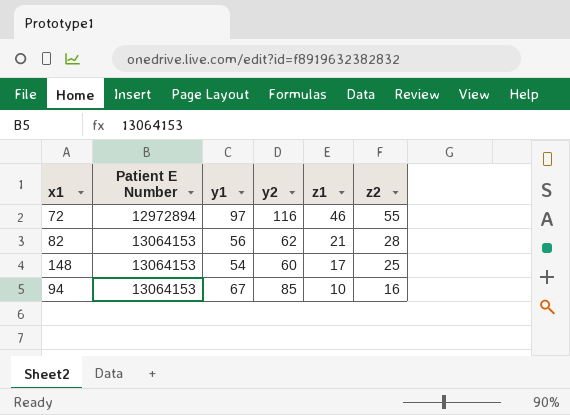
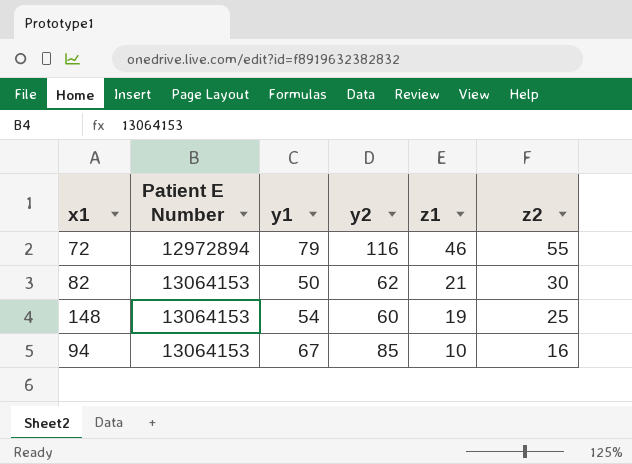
72 | y1: 97 -> 79
82 | y1: 56 -> 50
82 | z2: 28 -> 30
148 | z1: 17 -> 19

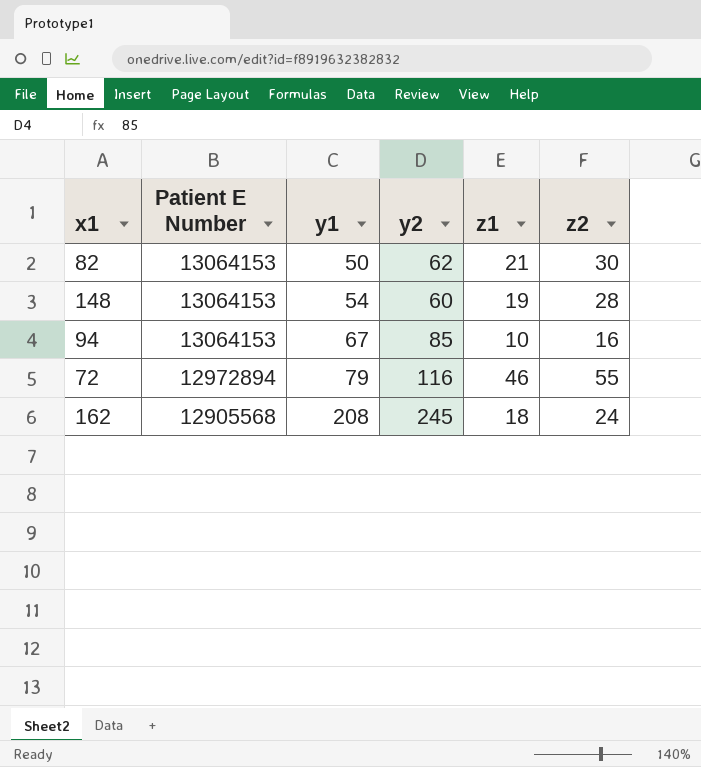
row order: Patient E Number ascending -> Patient E Number descending
148 | z2: 25 -> 28
row 162: none -> 12905568 | 208 | 245 | 18 | 24

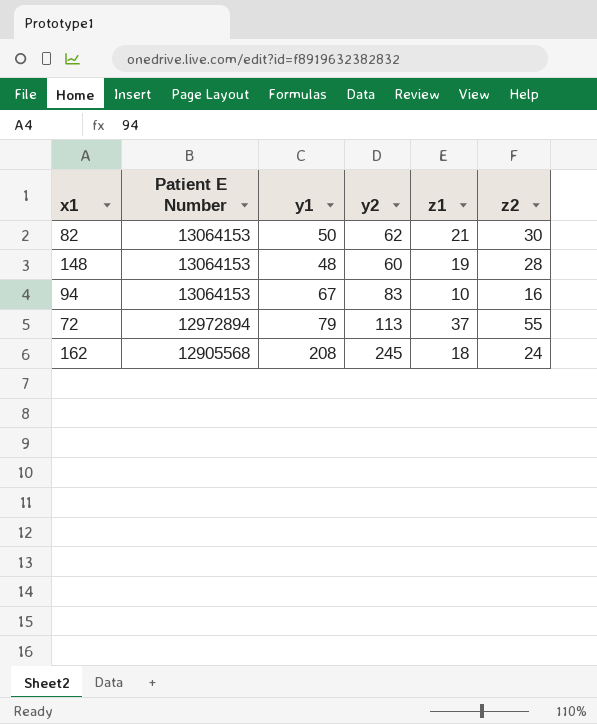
148 | y1: 54 -> 48
94 | y2: 85 -> 83
72 | y2: 116 -> 113
72 | z1: 46 -> 37

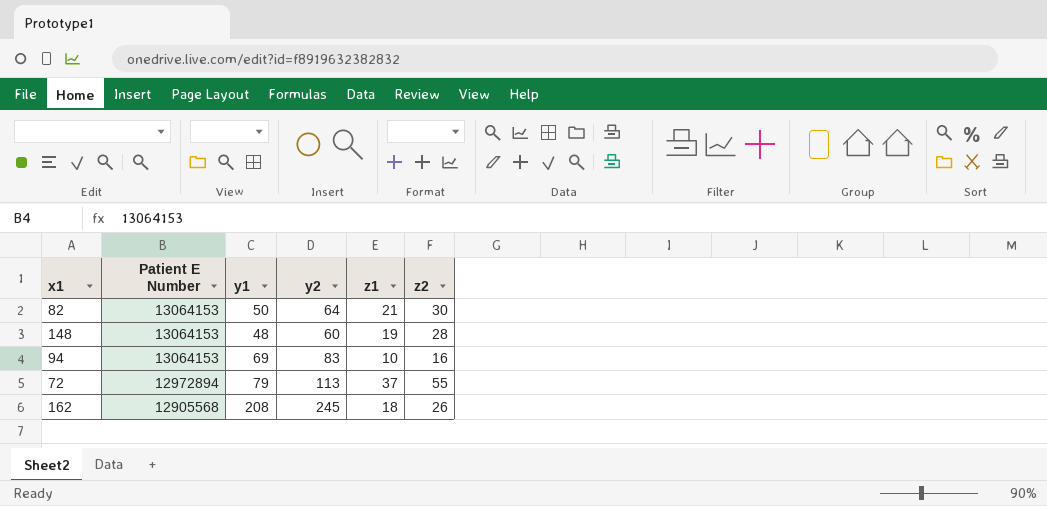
82 | y2: 62 -> 64
94 | y1: 67 -> 69
162 | z2: 24 -> 26

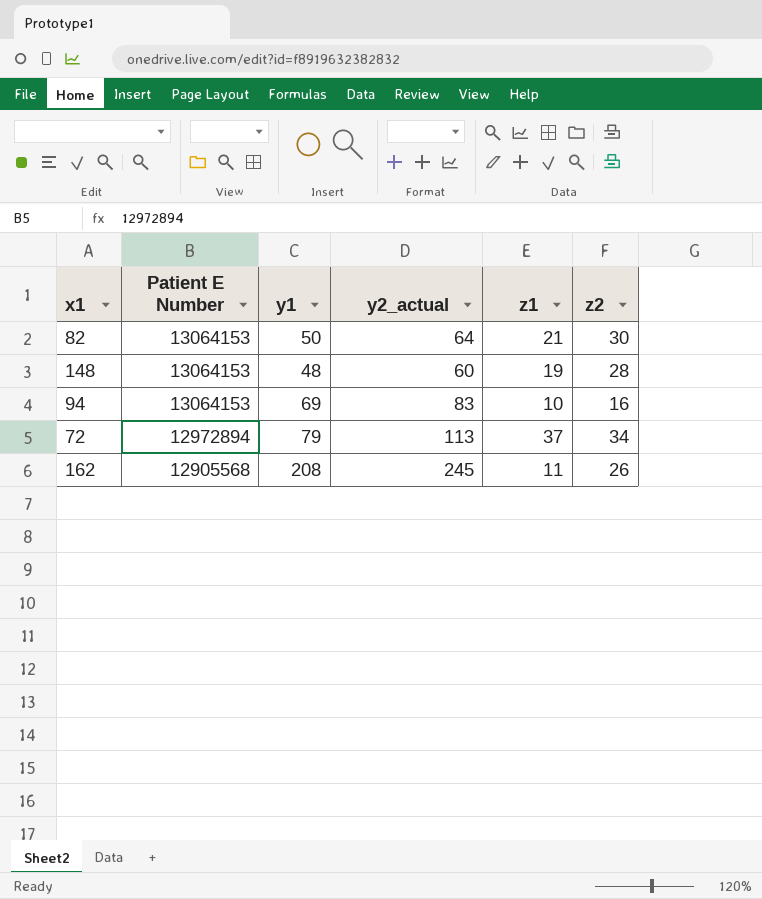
column name: y2 -> y2_actual
72 | z2: 55 -> 34
162 | z1: 18 -> 11

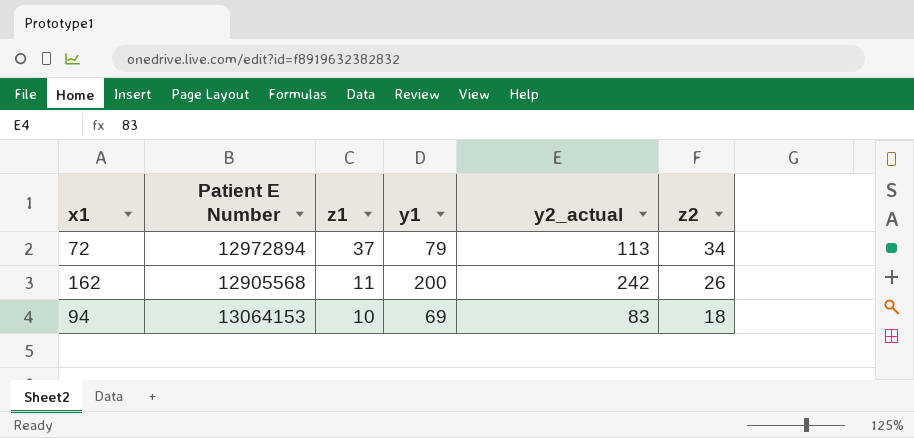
row order: Patient E Number descending -> z1 descending
column z1 | position: 5 -> 3
row 82: 13064153 | 50 | 64 | 21 | 30 -> none
row 148: 13064153 | 48 | 60 | 19 | 28 -> none
162 | y1: 208 -> 200
162 | y2_actual: 245 -> 242
94 | z2: 16 -> 18

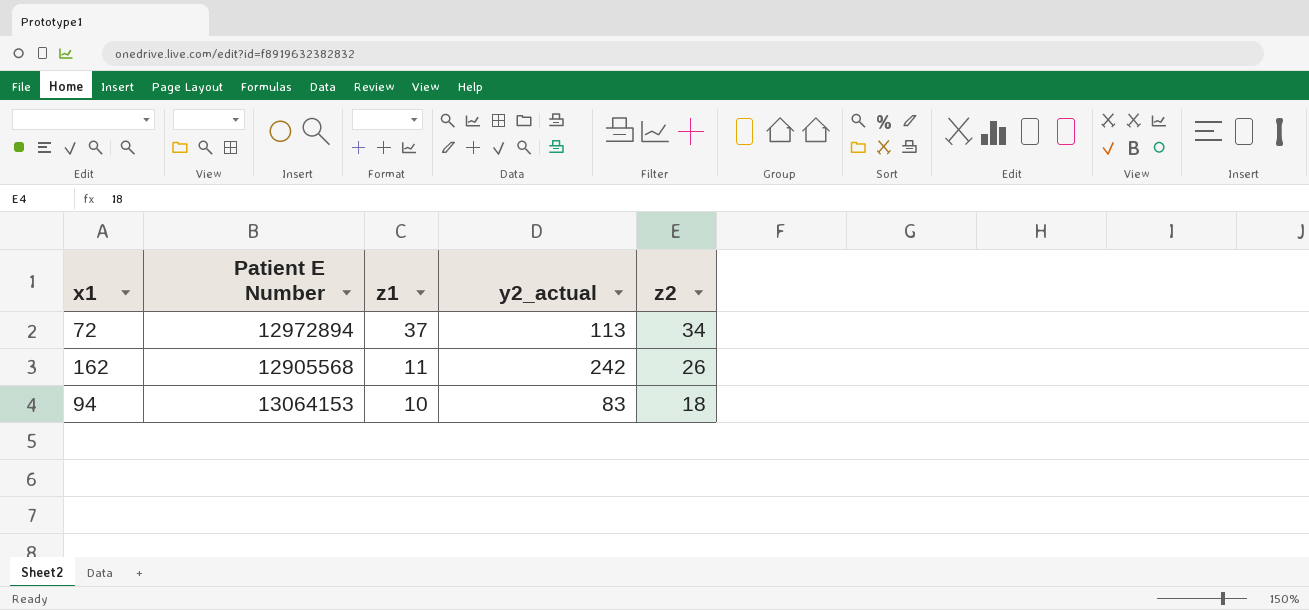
column y1 | position: 4 -> none

